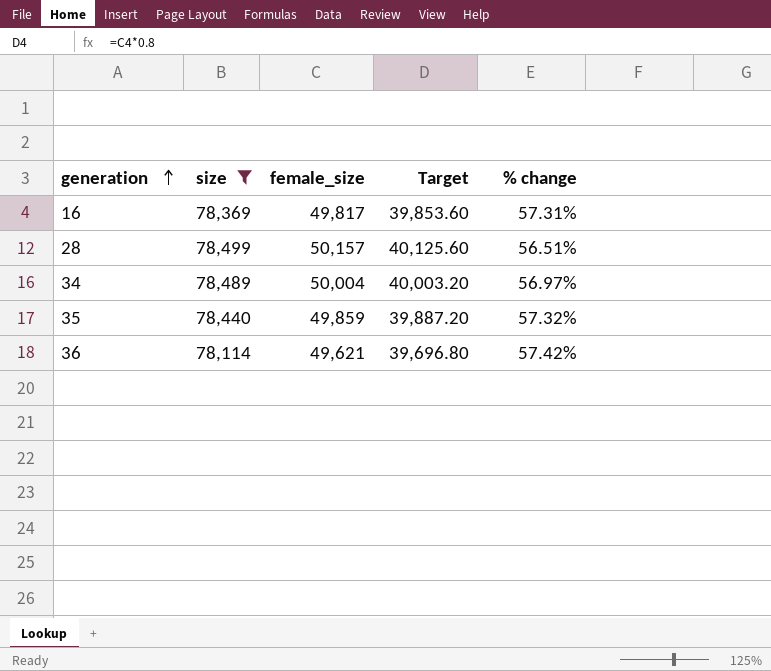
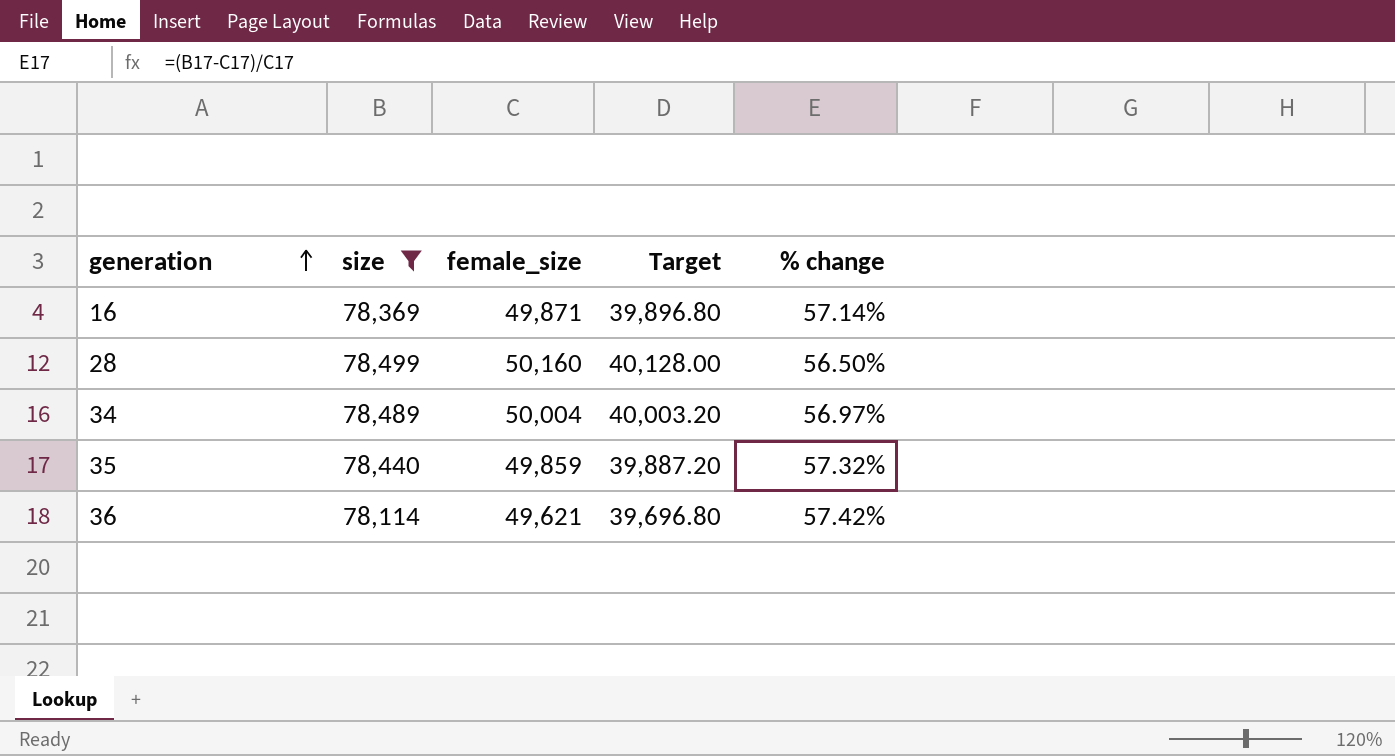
16 | female_size: 49,817 -> 49,871
16 | Target: 39,853.60 -> 39,896.80
16 | % change: 57.31% -> 57.14%
28 | female_size: 50,157 -> 50,160
28 | Target: 40,125.60 -> 40,128.00
28 | % change: 56.51% -> 56.50%

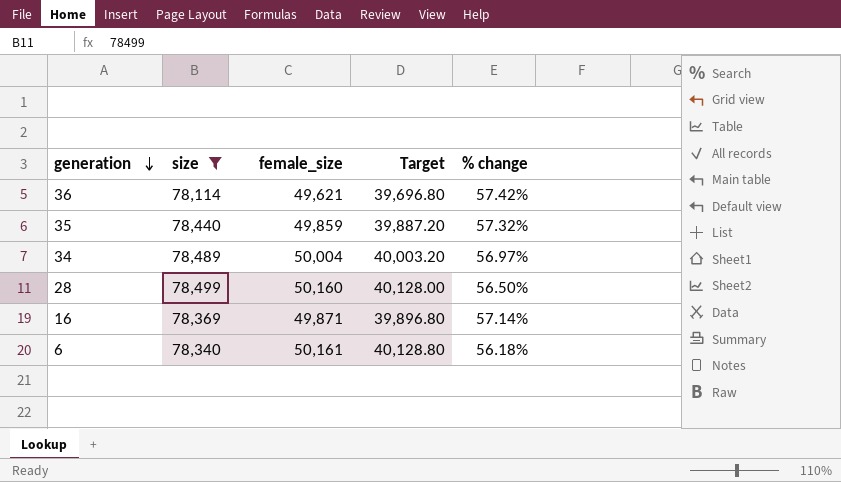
row order: generation ascending -> generation descending
row 6: none -> 78,340 | 50,161 | 40,128.80 | 56.18%

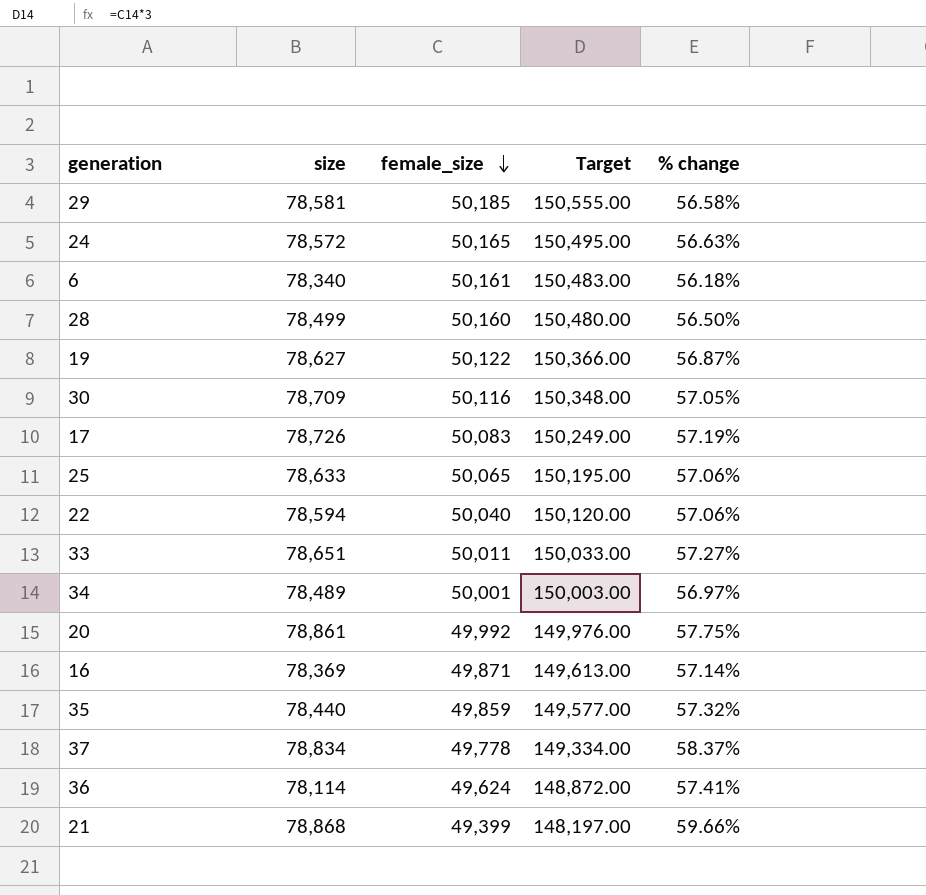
filter: size <= 78,499 -> none
row order: generation descending -> female_size descending
column Target | formula: [female_size] * 0.8 -> [female_size] * 3
34 | female_size: 50,004 -> 50,001
36 | female_size: 49,621 -> 49,624
36 | % change: 57.42% -> 57.41%

